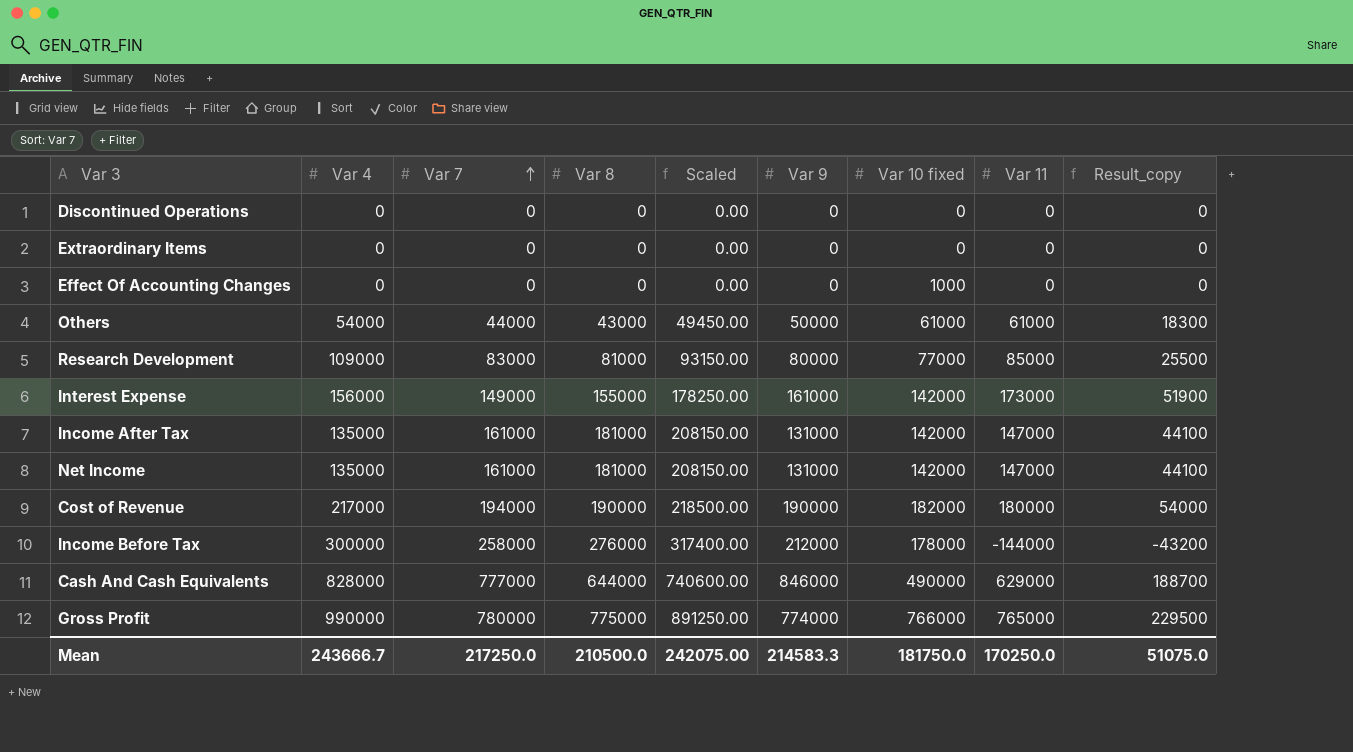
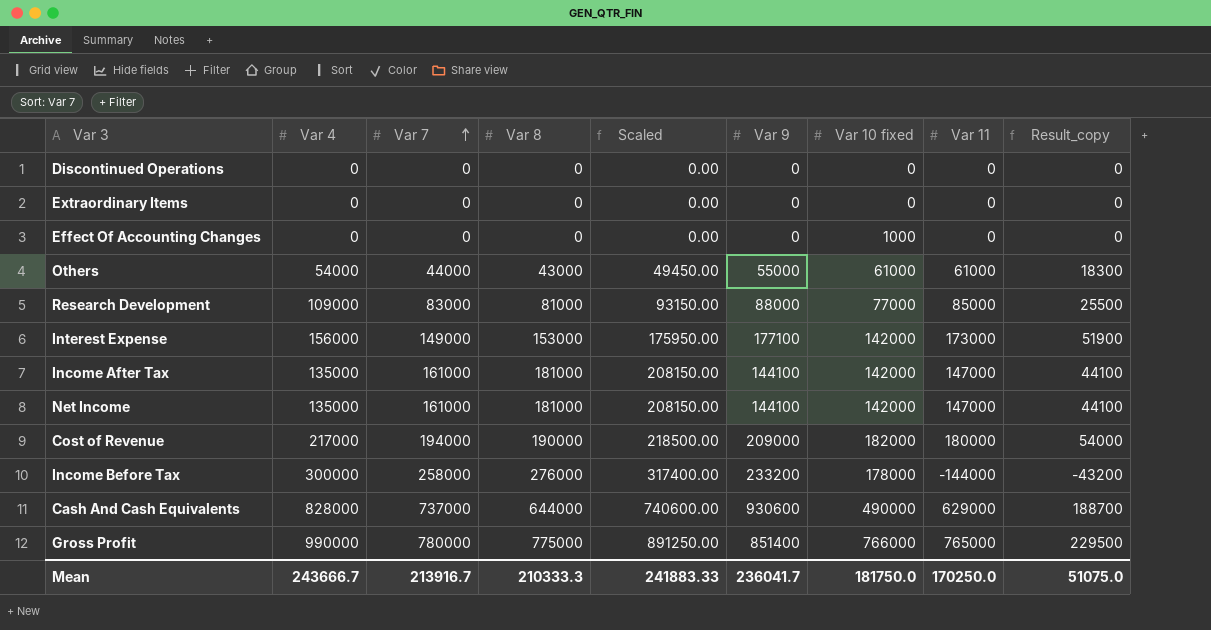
Others | Var 9: 50000 -> 55000
Research Development | Var 9: 80000 -> 88000
Interest Expense | Var 8: 155000 -> 153000
Interest Expense | Scaled: 178250.00 -> 175950.00
Interest Expense | Var 9: 161000 -> 177100
Income After Tax | Var 9: 131000 -> 144100
Net Income | Var 9: 131000 -> 144100
Cost of Revenue | Var 9: 190000 -> 209000
Income Before Tax | Var 9: 212000 -> 233200
Cash And Cash Equivalents | Var 7: 777000 -> 737000
Cash And Cash Equivalents | Var 9: 846000 -> 930600
Gross Profit | Var 9: 774000 -> 851400
Mean | Var 7: 217250.0 -> 213916.7
Mean | Var 8: 210500.0 -> 210333.3
Mean | Scaled: 242075.00 -> 241883.33
Mean | Var 9: 214583.3 -> 236041.7

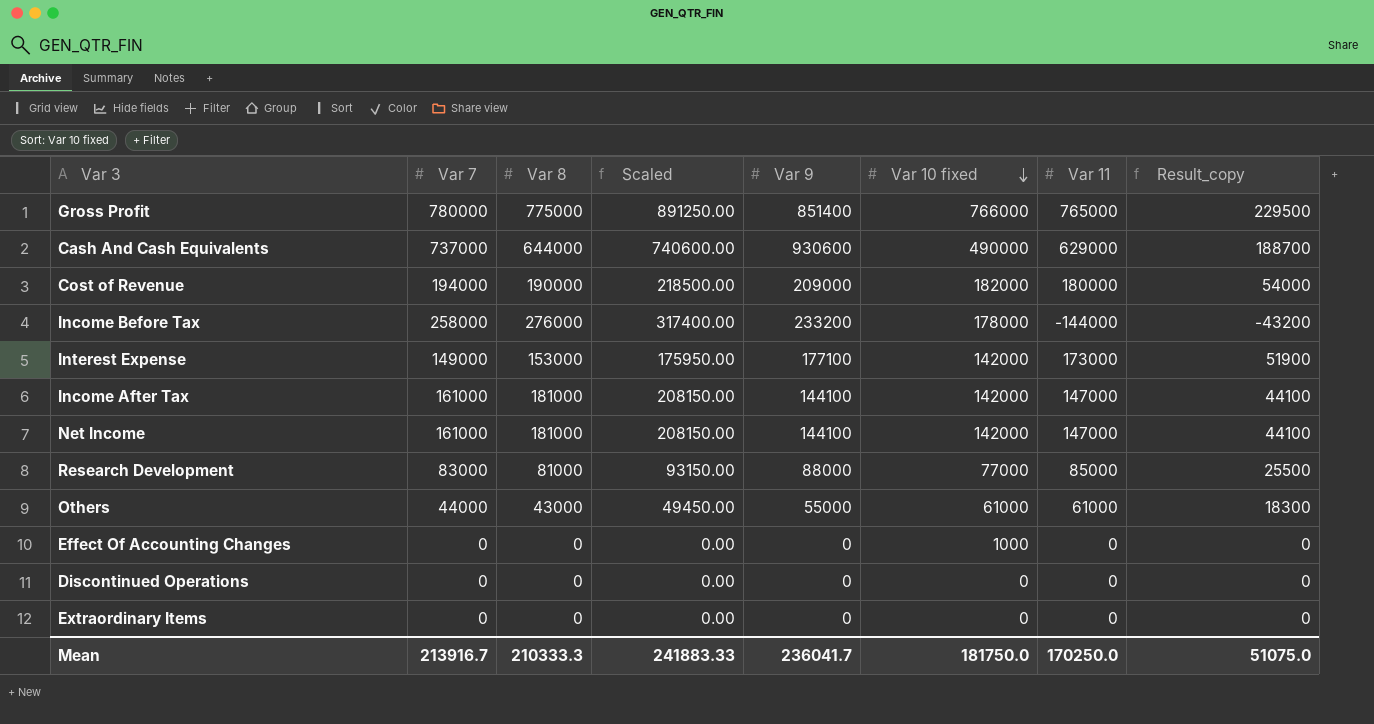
row order: Var 7 ascending -> Var 10 fixed descending
column Var 4 | position: 2 -> none

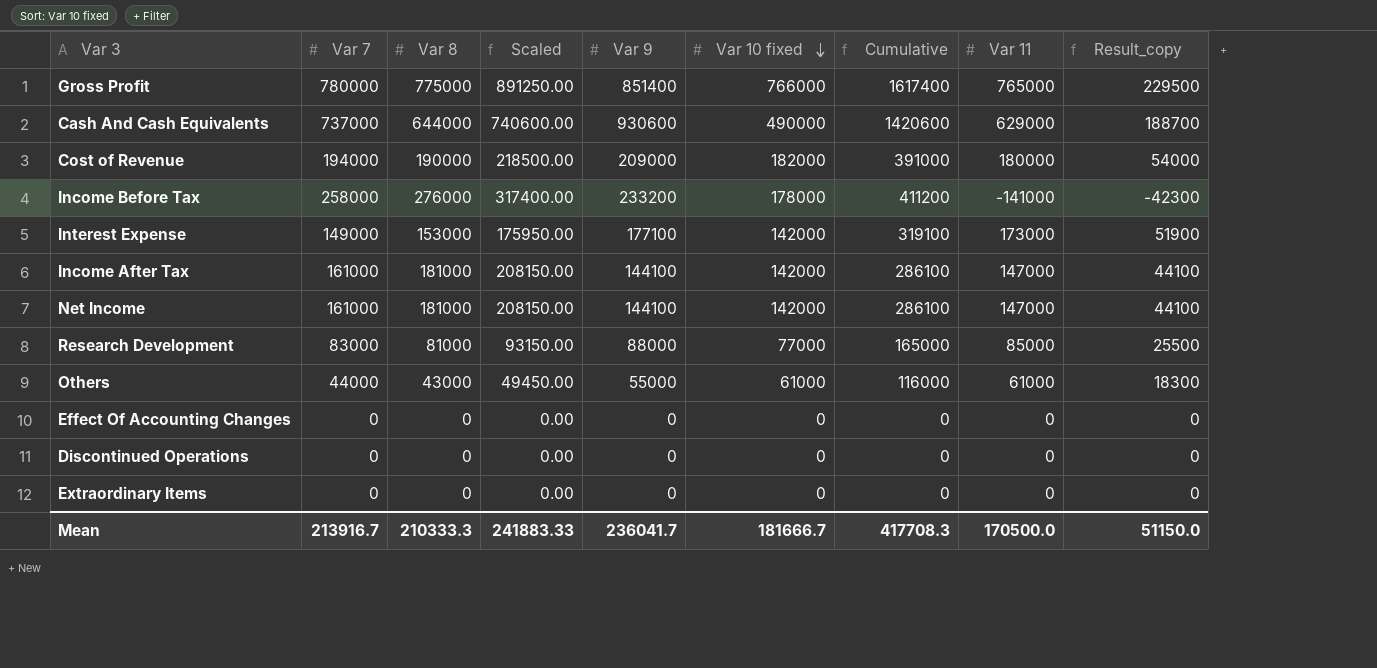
column Cumulative | formula: none -> [Var 9] + [Var 10 fixed]
Income Before Tax | Var 11: -144000 -> -141000
Income Before Tax | Result_copy: -43200 -> -42300
Effect Of Accounting Changes | Var 10 fixed: 1000 -> 0
Mean | Var 10 fixed: 181750.0 -> 181666.7
Mean | Var 11: 170250.0 -> 170500.0
Mean | Result_copy: 51075.0 -> 51150.0

